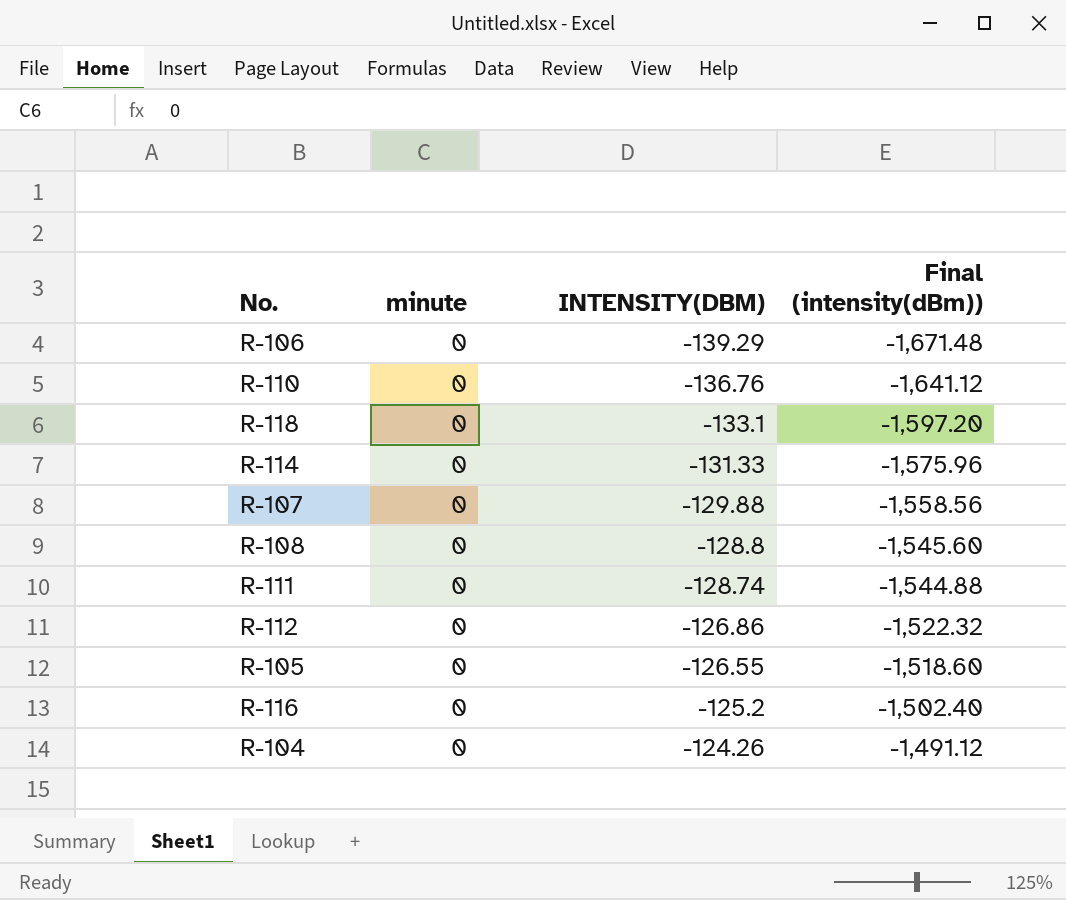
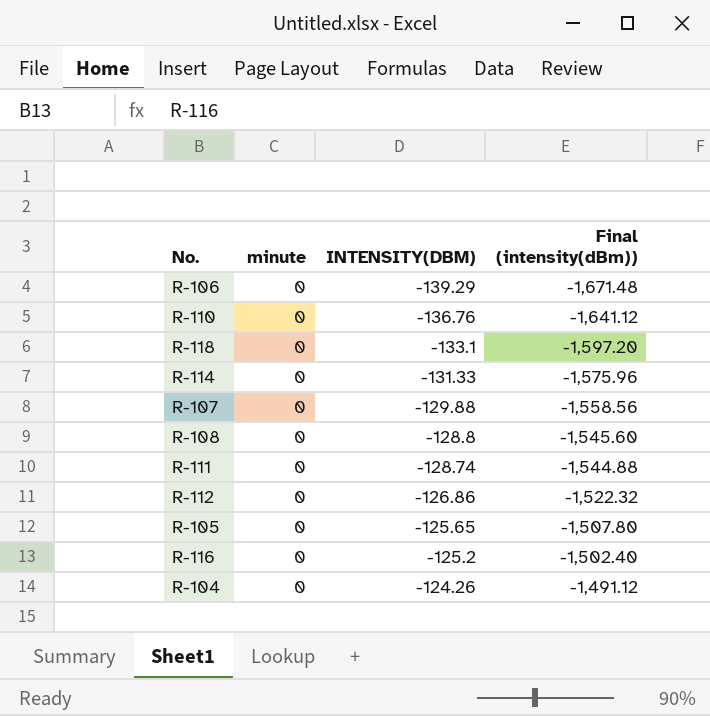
R-105 | INTENSITY(DBM): -126.55 -> -125.65
R-105 | Final (intensity(dBm)): -1,518.60 -> -1,507.80

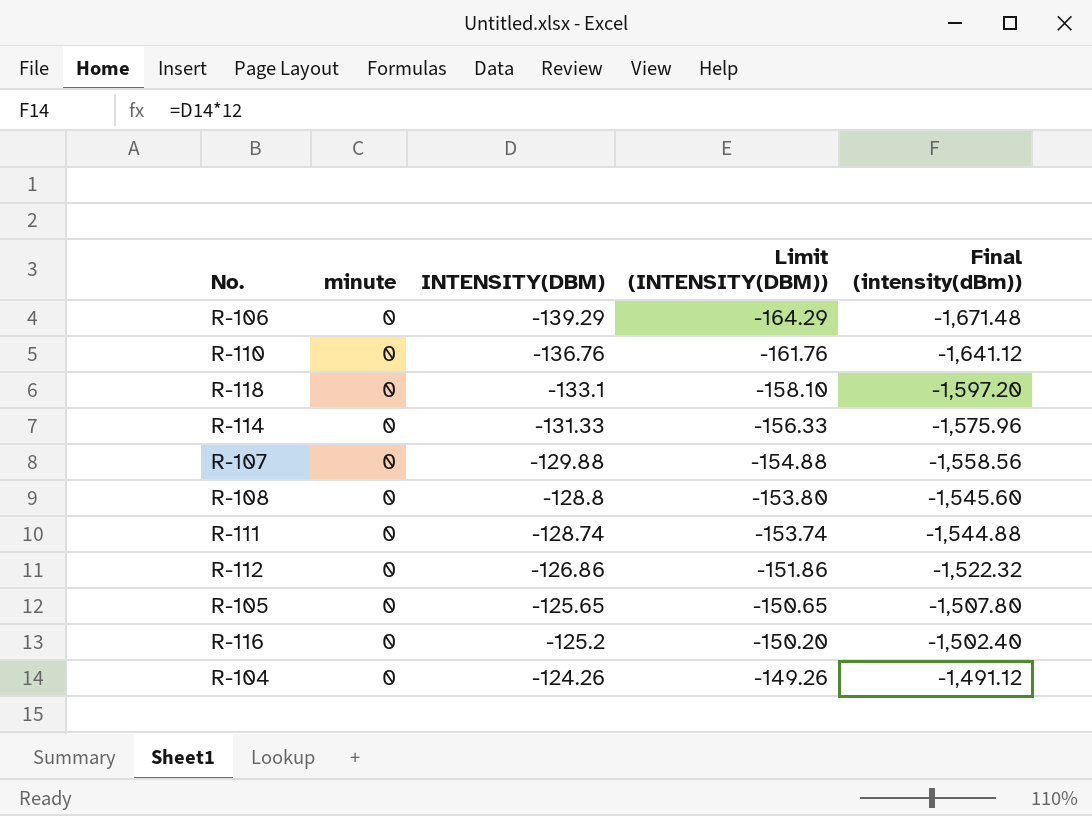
column Limit (INTENSITY(DBM)) | formula: none -> [INTENSITY(DBM)] - 25

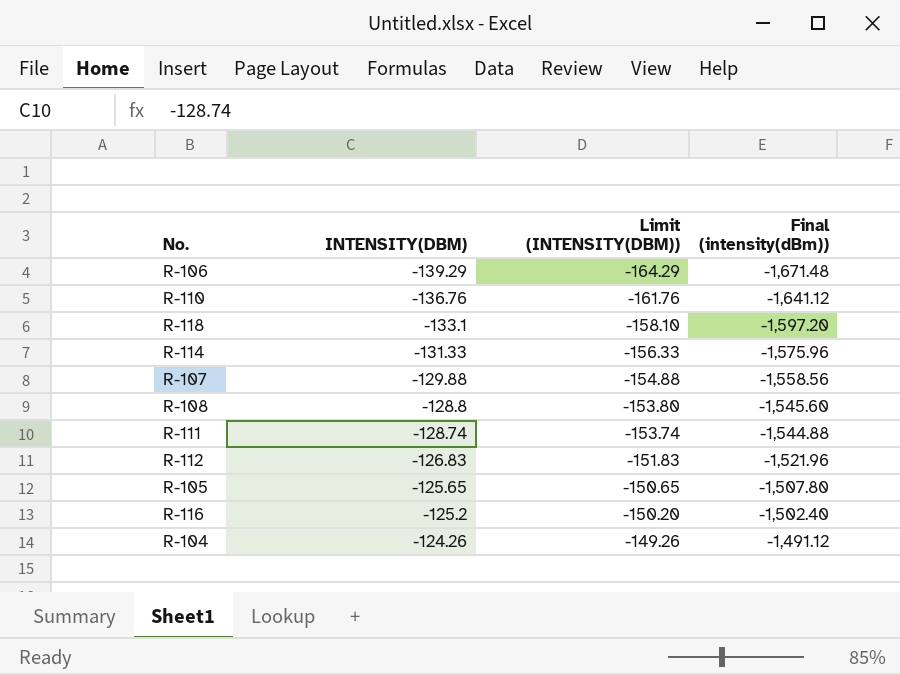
column minute | position: 2 -> none
R-112 | INTENSITY(DBM): -126.86 -> -126.83
R-112 | Limit (INTENSITY(DBM)): -151.86 -> -151.83
R-112 | Final (intensity(dBm)): -1,522.32 -> -1,521.96

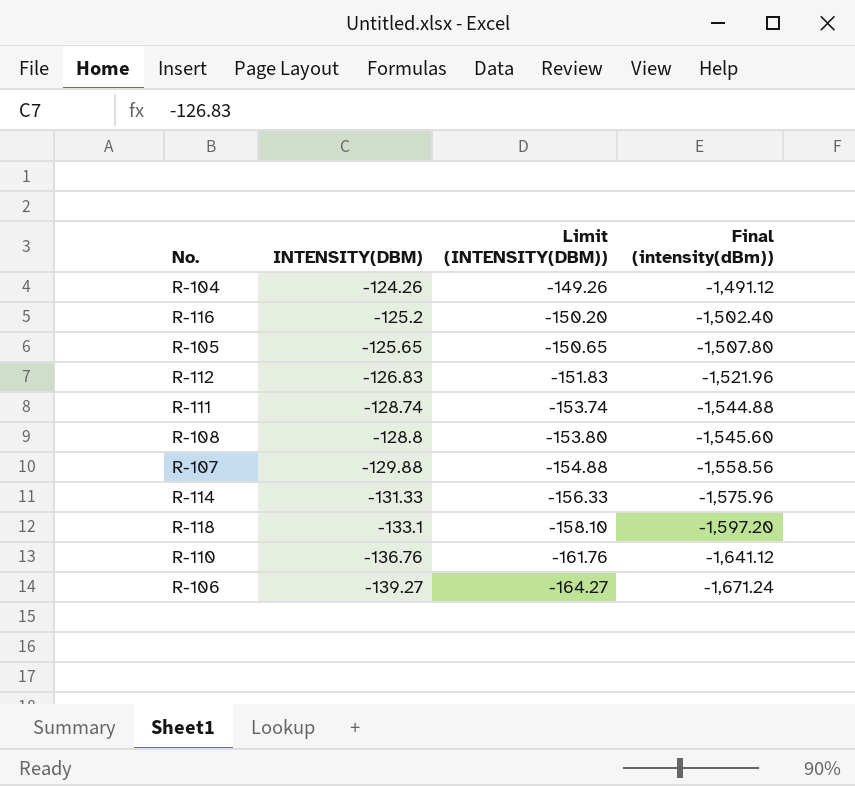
row order: INTENSITY(DBM) ascending -> INTENSITY(DBM) descending
R-106 | INTENSITY(DBM): -139.29 -> -139.27
R-106 | Limit (INTENSITY(DBM)): -164.29 -> -164.27
R-106 | Final (intensity(dBm)): -1,671.48 -> -1,671.24

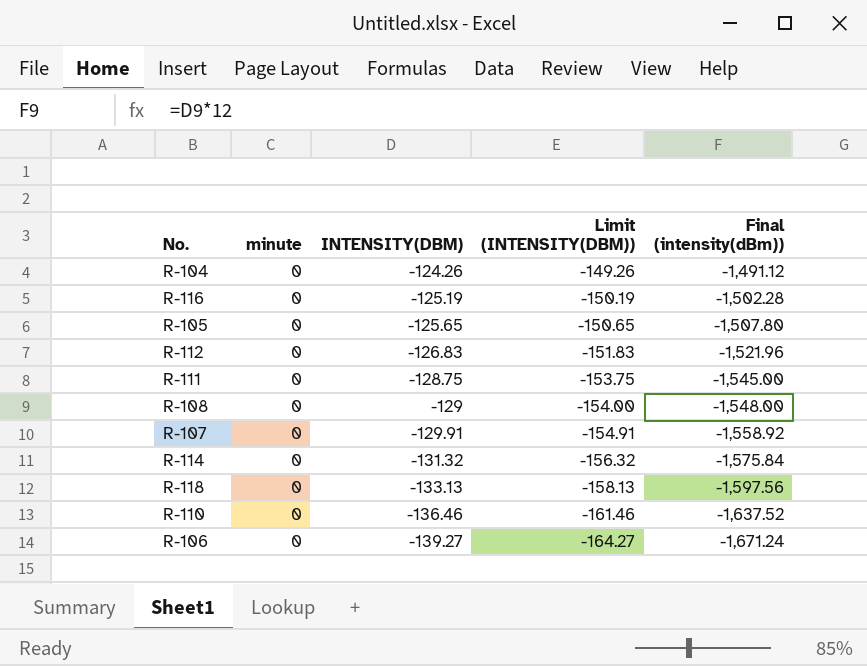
column minute | position: none -> 2
R-116 | INTENSITY(DBM): -125.2 -> -125.19
R-116 | Limit (INTENSITY(DBM)): -150.20 -> -150.19
R-116 | Final (intensity(dBm)): -1,502.40 -> -1,502.28
R-111 | INTENSITY(DBM): -128.74 -> -128.75
R-111 | Limit (INTENSITY(DBM)): -153.74 -> -153.75
R-111 | Final (intensity(dBm)): -1,544.88 -> -1,545.00
R-108 | INTENSITY(DBM): -128.8 -> -129
R-108 | Limit (INTENSITY(DBM)): -153.80 -> -154.00
R-108 | Final (intensity(dBm)): -1,545.60 -> -1,548.00
R-107 | INTENSITY(DBM): -129.88 -> -129.91
R-107 | Limit (INTENSITY(DBM)): -154.88 -> -154.91
R-107 | Final (intensity(dBm)): -1,558.56 -> -1,558.92
R-114 | INTENSITY(DBM): -131.33 -> -131.32
R-114 | Limit (INTENSITY(DBM)): -156.33 -> -156.32
R-114 | Final (intensity(dBm)): -1,575.96 -> -1,575.84
R-118 | INTENSITY(DBM): -133.1 -> -133.13
R-118 | Limit (INTENSITY(DBM)): -158.10 -> -158.13
R-118 | Final (intensity(dBm)): -1,597.20 -> -1,597.56
R-110 | INTENSITY(DBM): -136.76 -> -136.46
R-110 | Limit (INTENSITY(DBM)): -161.76 -> -161.46
R-110 | Final (intensity(dBm)): -1,641.12 -> -1,637.52

